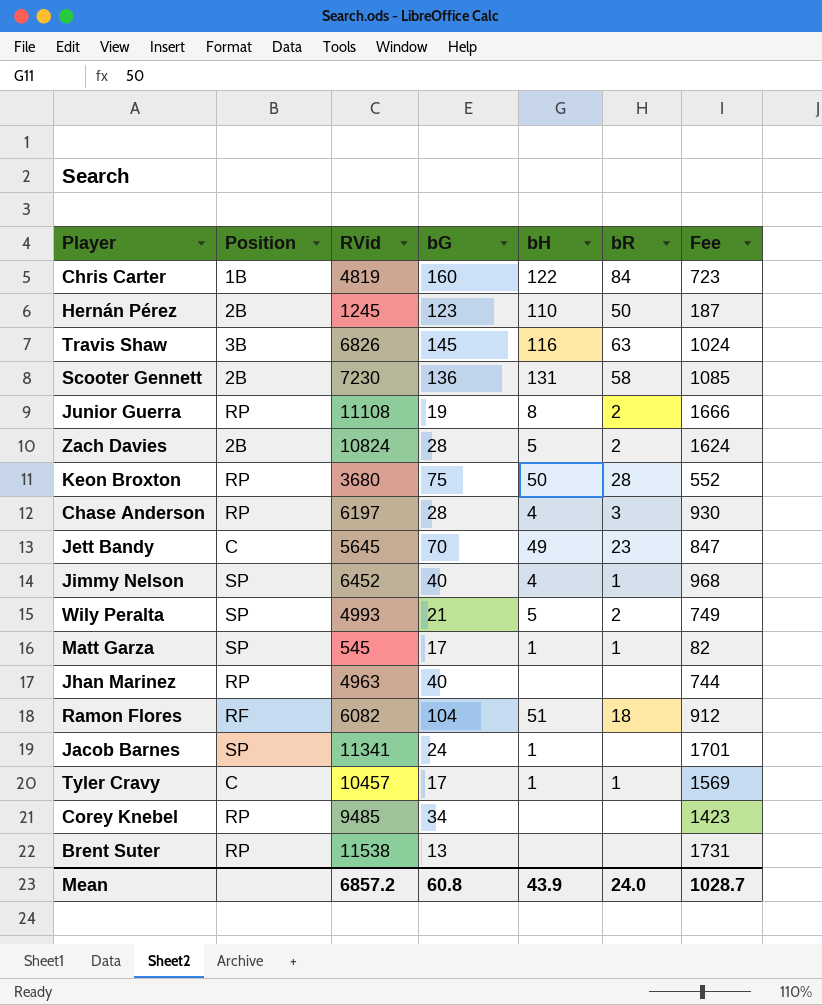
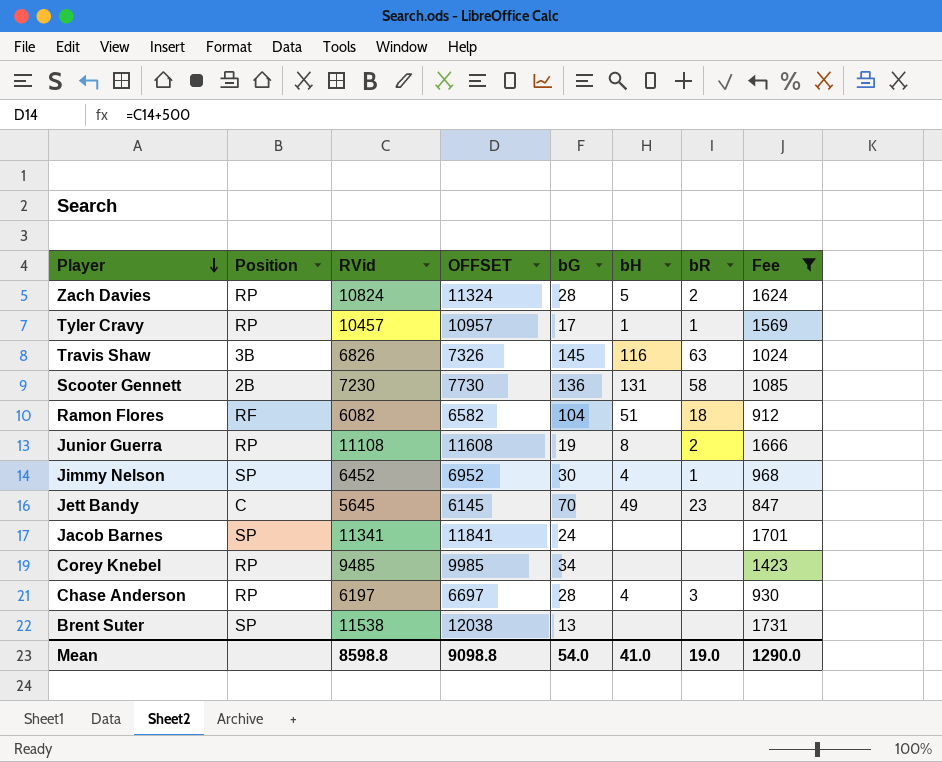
filter: none -> Fee >= 847
row order: none -> Player descending
column OFFSET | formula: none -> [RVid] + 500
Zach Davies | Position: 2B -> RP
Tyler Cravy | Position: C -> RP
Jimmy Nelson | bG: 40 -> 30
Jacob Barnes | bH: 1 -> none
Brent Suter | Position: RP -> SP
Mean | RVid: 6857.2 -> 8598.8
Mean | bG: 60.8 -> 54.0
Mean | bH: 43.9 -> 41.0
Mean | bR: 24.0 -> 19.0
Mean | Fee: 1028.7 -> 1290.0

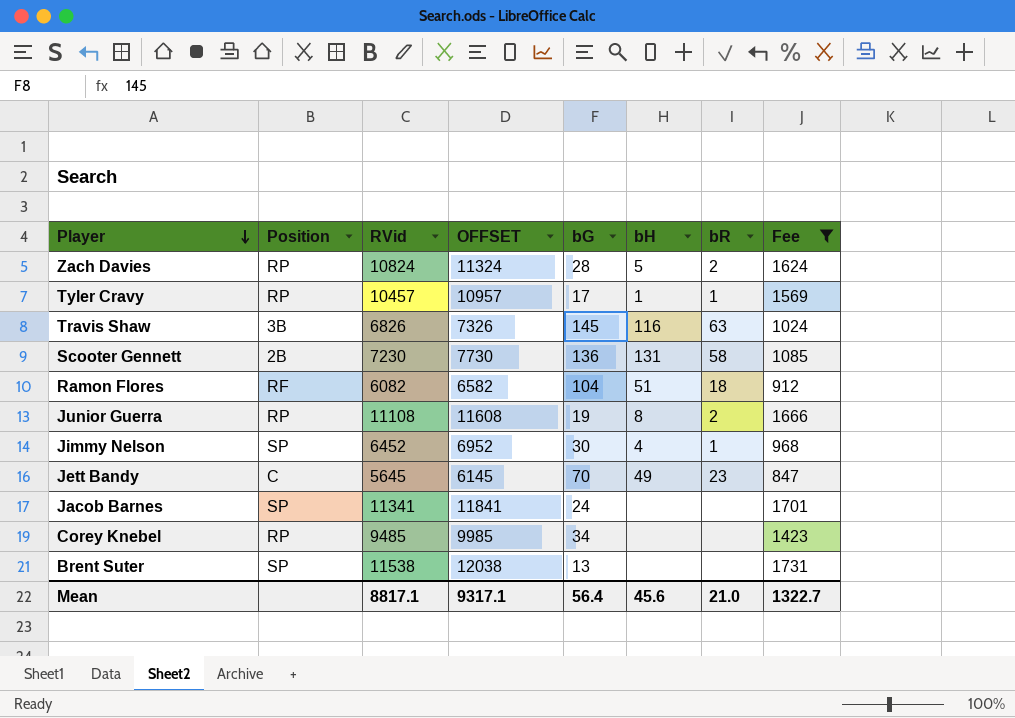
row Chase Anderson: RP | 6197 | 6697 | 28 | 4 | 3 | 930 -> none
Mean | RVid: 8598.8 -> 8817.1
Mean | OFFSET: 9098.8 -> 9317.1
Mean | bG: 54.0 -> 56.4
Mean | bH: 41.0 -> 45.6
Mean | bR: 19.0 -> 21.0
Mean | Fee: 1290.0 -> 1322.7

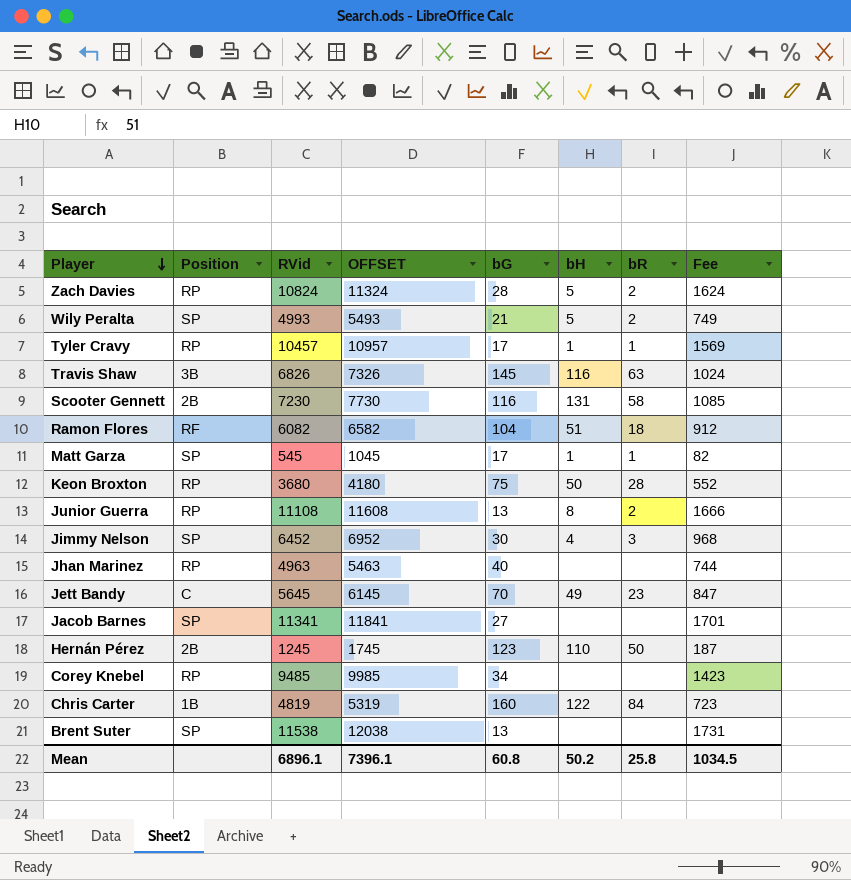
filter: Fee >= 847 -> none
Scooter Gennett | bG: 136 -> 116
Junior Guerra | bG: 19 -> 13
Jimmy Nelson | bR: 1 -> 3
Jacob Barnes | bG: 24 -> 27
Mean | RVid: 8817.1 -> 6896.1
Mean | OFFSET: 9317.1 -> 7396.1
Mean | bG: 56.4 -> 60.8
Mean | bH: 45.6 -> 50.2
Mean | bR: 21.0 -> 25.8
Mean | Fee: 1322.7 -> 1034.5

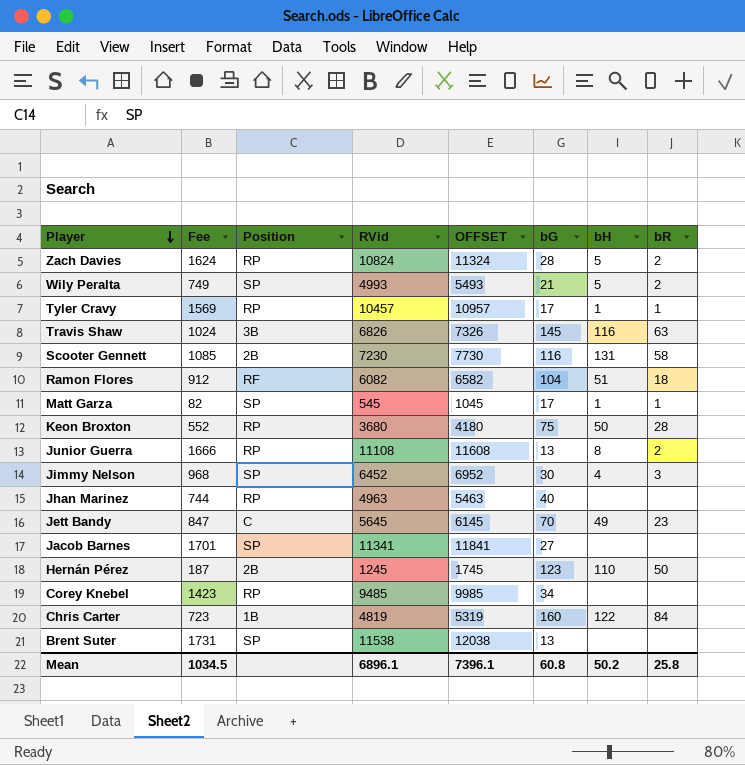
column Fee | position: 8 -> 2

